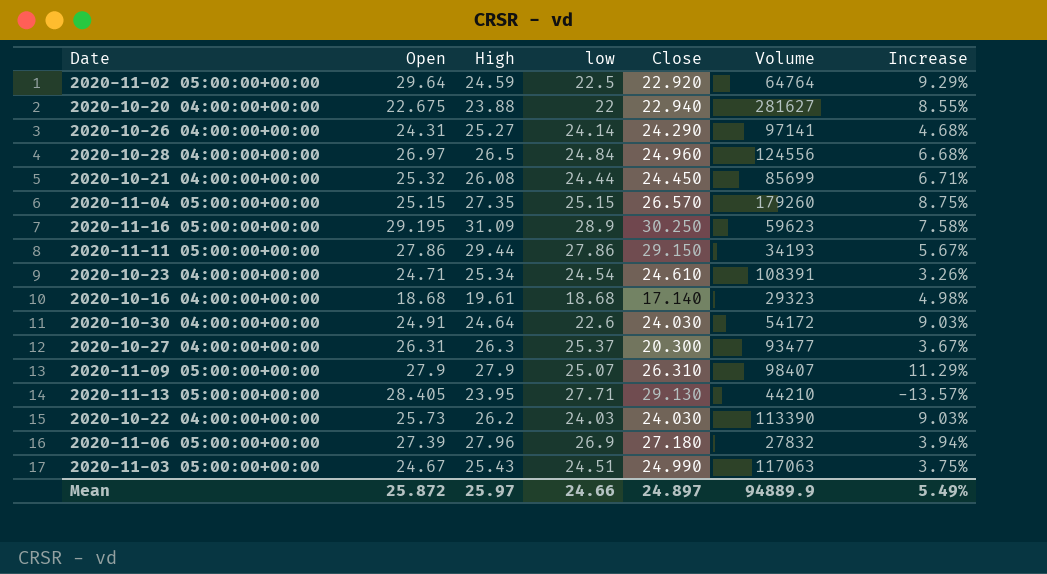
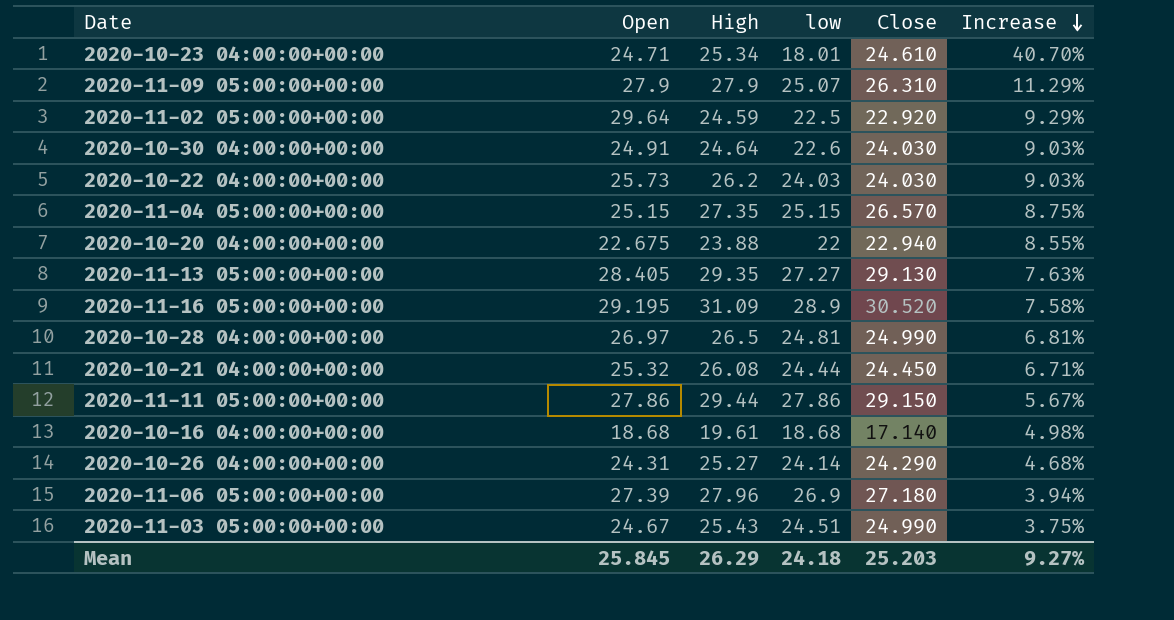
row order: none -> Increase descending
column Volume | position: 6 -> none
row 2020-10-27 04:00:00+00:00: 26.31 | 26.3 | 25.37 | 20.300 | 93477 | 3.67% -> none
2020-10-23 04:00:00+00:00 | low: 24.54 -> 18.01
2020-10-23 04:00:00+00:00 | Increase: 3.26% -> 40.70%
2020-11-13 05:00:00+00:00 | High: 23.95 -> 29.35
2020-11-13 05:00:00+00:00 | low: 27.71 -> 27.27
2020-11-13 05:00:00+00:00 | Increase: -13.57% -> 7.63%
2020-11-16 05:00:00+00:00 | Close: 30.250 -> 30.520
2020-10-28 04:00:00+00:00 | low: 24.84 -> 24.81
2020-10-28 04:00:00+00:00 | Close: 24.960 -> 24.990
2020-10-28 04:00:00+00:00 | Increase: 6.68% -> 6.81%
Mean | Open: 25.872 -> 25.845
Mean | High: 25.97 -> 26.29
Mean | low: 24.66 -> 24.18
Mean | Close: 24.897 -> 25.203
Mean | Increase: 5.49% -> 9.27%

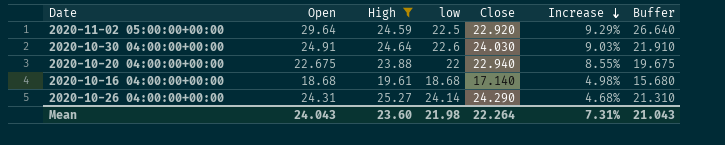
filter: none -> High <= 25.27
column Buffer | formula: none -> [Open] - 3
Mean | Open: 25.845 -> 24.043
Mean | High: 26.29 -> 23.60
Mean | low: 24.18 -> 21.98
Mean | Close: 25.203 -> 22.264
Mean | Increase: 9.27% -> 7.31%

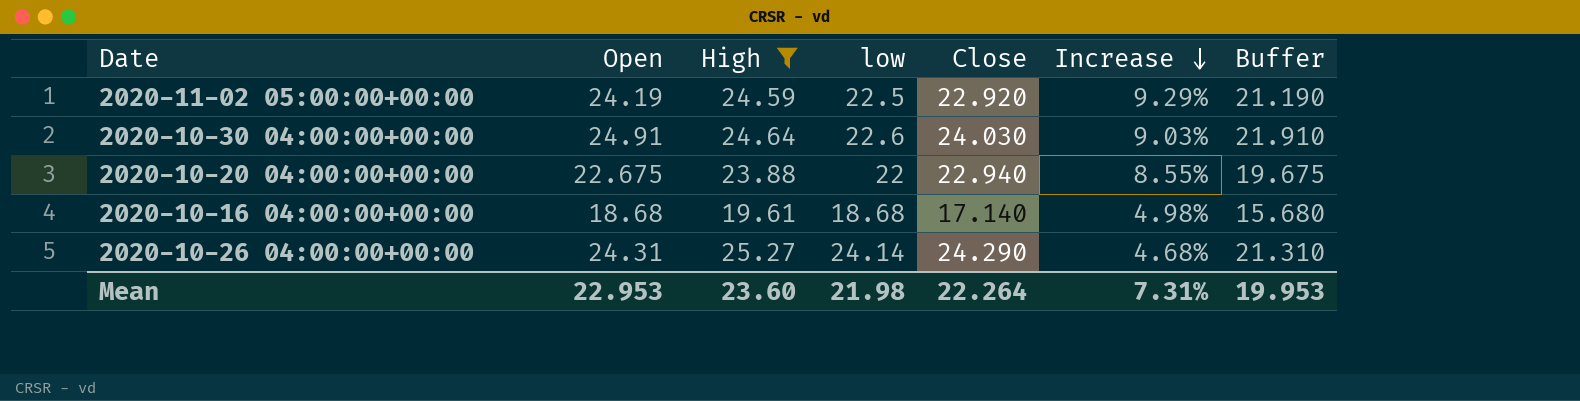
2020-11-02 05:00:00+00:00 | Open: 29.64 -> 24.19
2020-11-02 05:00:00+00:00 | Buffer: 26.640 -> 21.190
Mean | Open: 24.043 -> 22.953
Mean | Buffer: 21.043 -> 19.953

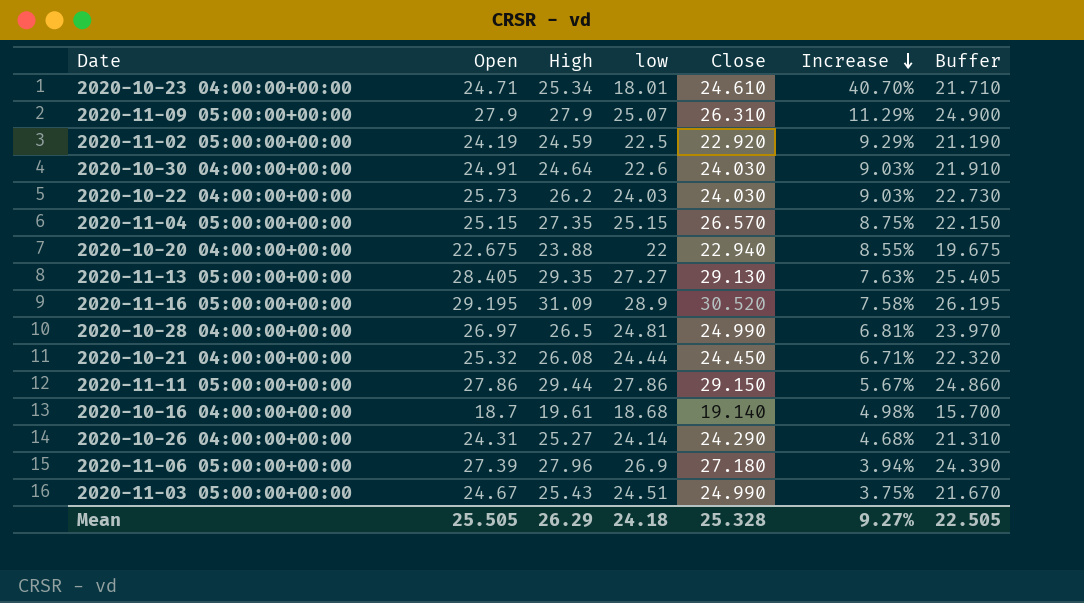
filter: High <= 25.27 -> none
2020-10-16 04:00:00+00:00 | Open: 18.68 -> 18.7
2020-10-16 04:00:00+00:00 | Close: 17.140 -> 19.140
2020-10-16 04:00:00+00:00 | Buffer: 15.680 -> 15.700
Mean | Open: 22.953 -> 25.505
Mean | High: 23.60 -> 26.29
Mean | low: 21.98 -> 24.18
Mean | Close: 22.264 -> 25.328
Mean | Increase: 7.31% -> 9.27%
Mean | Buffer: 19.953 -> 22.505

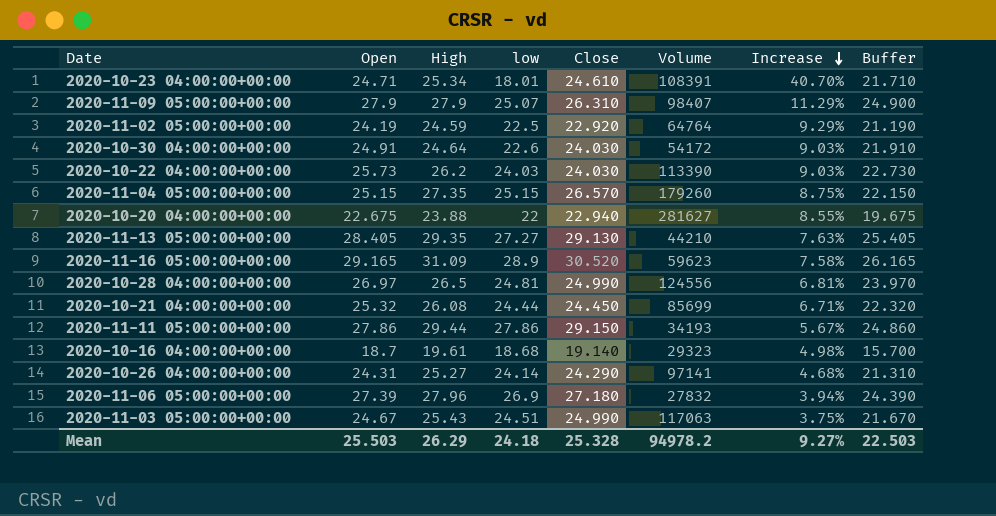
column Volume | position: none -> 6
2020-11-16 05:00:00+00:00 | Open: 29.195 -> 29.165
2020-11-16 05:00:00+00:00 | Buffer: 26.195 -> 26.165
Mean | Open: 25.505 -> 25.503
Mean | Buffer: 22.505 -> 22.503

